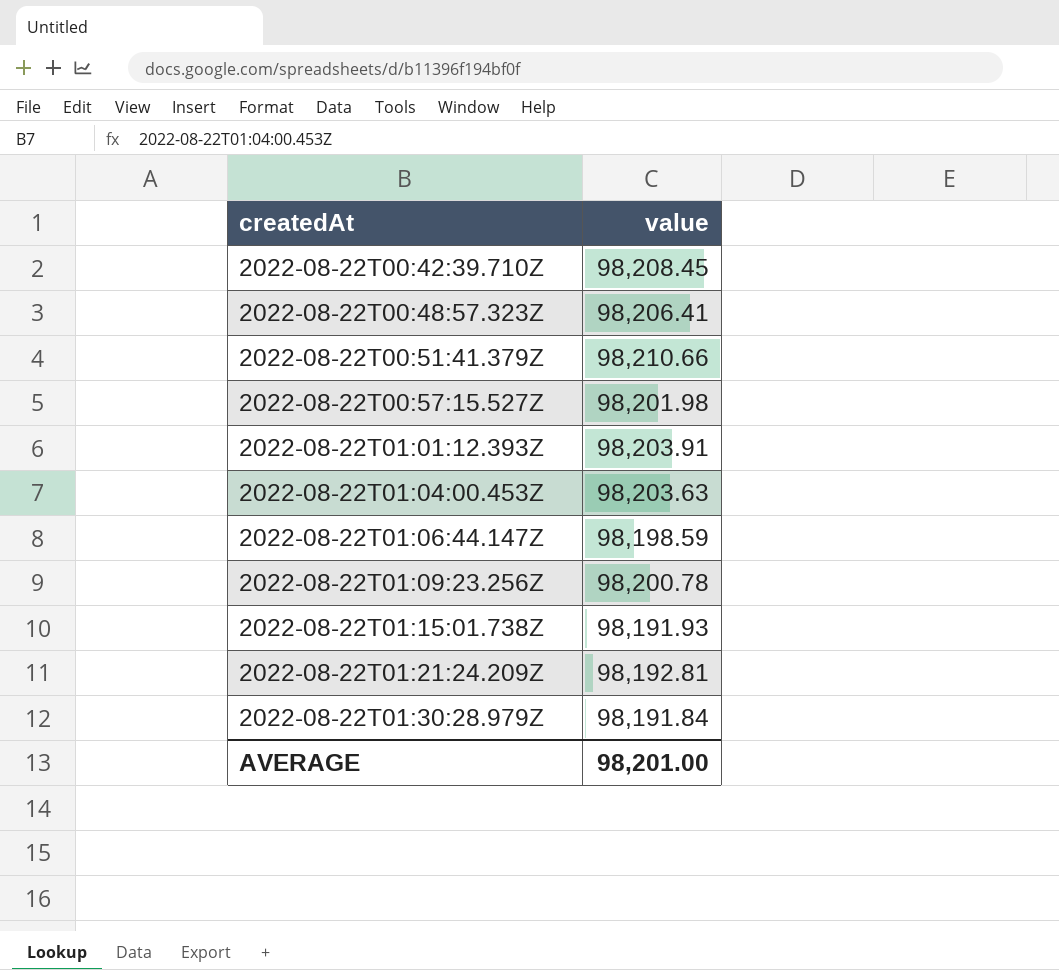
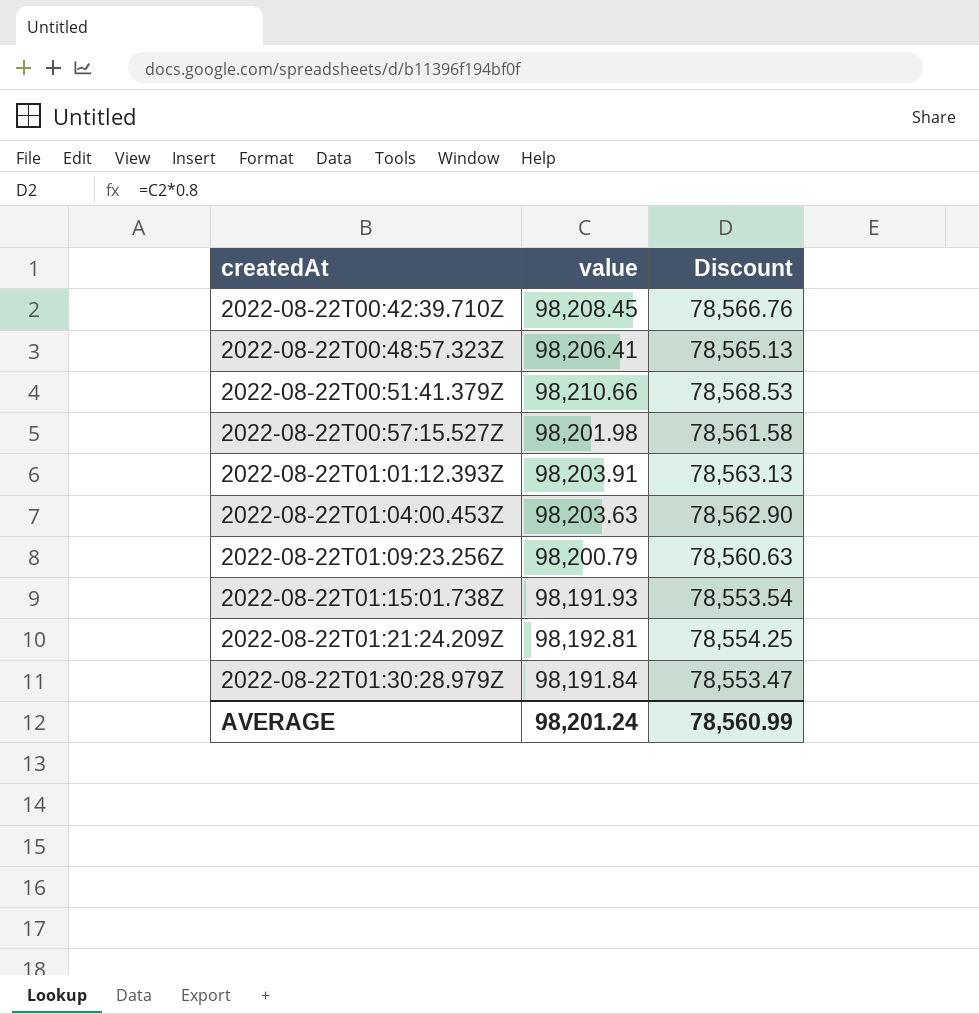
column Discount | formula: none -> [value] * 0.8
row 2022-08-22T01:06:44.147Z: 98,198.59 -> none
2022-08-22T01:09:23.256Z | value: 98,200.78 -> 98,200.79
AVERAGE | value: 98,201.00 -> 98,201.24

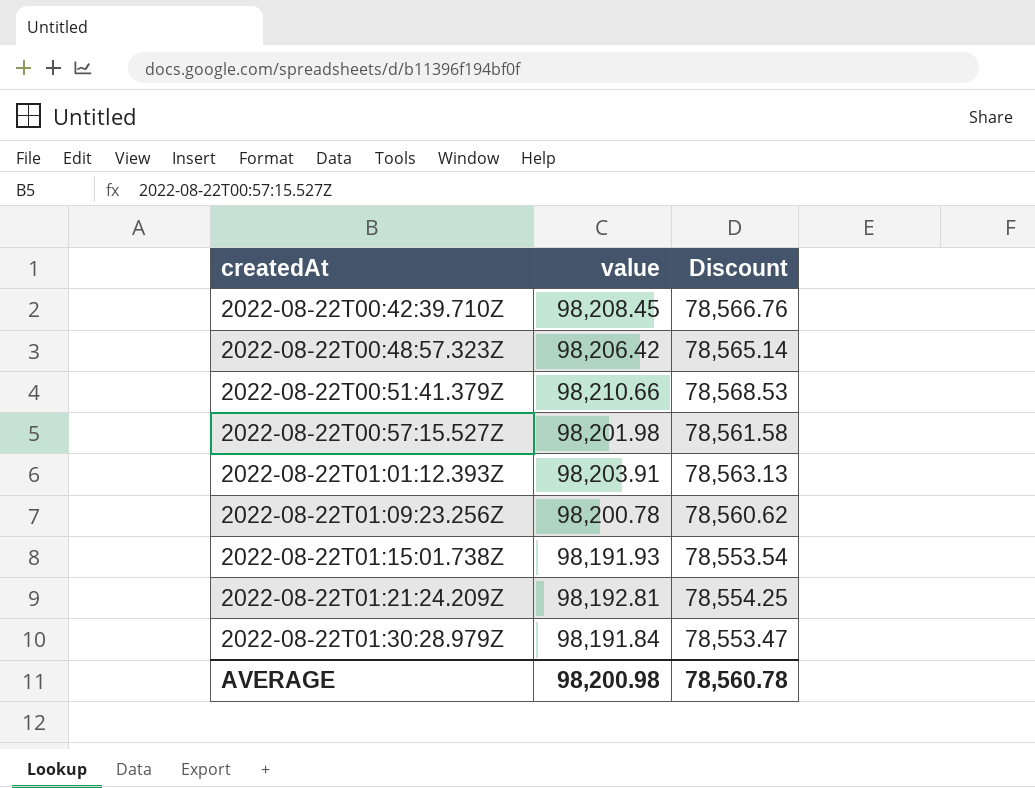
row 2022-08-22T01:04:00.453Z: 98,203.63 | 78,562.90 -> none
2022-08-22T00:48:57.323Z | value: 98,206.41 -> 98,206.42
2022-08-22T00:48:57.323Z | Discount: 78,565.13 -> 78,565.14
2022-08-22T01:09:23.256Z | value: 98,200.79 -> 98,200.78
2022-08-22T01:09:23.256Z | Discount: 78,560.63 -> 78,560.62
AVERAGE | value: 98,201.24 -> 98,200.98
AVERAGE | Discount: 78,560.99 -> 78,560.78

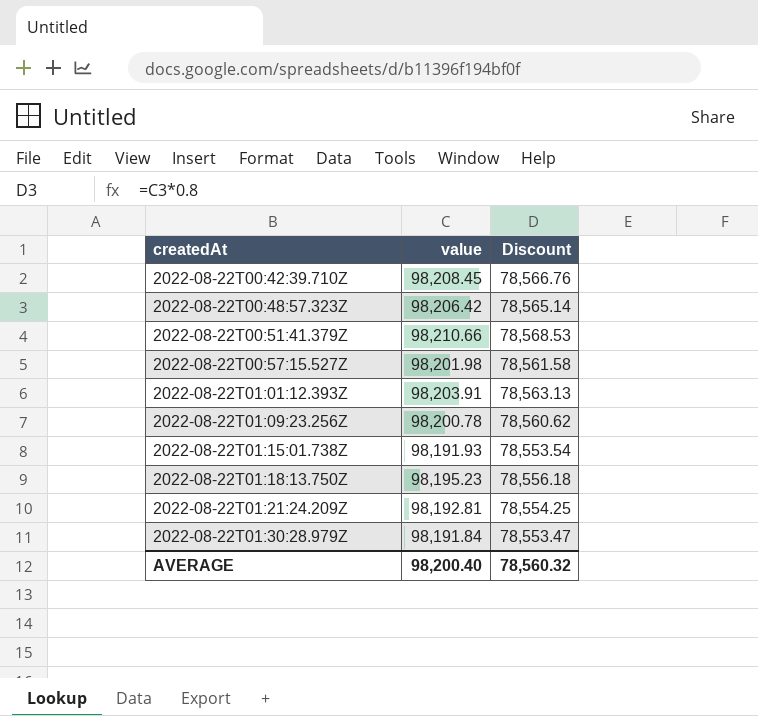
row 2022-08-22T01:18:13.750Z: none -> 98,195.23 | 78,556.18
AVERAGE | value: 98,200.98 -> 98,200.40
AVERAGE | Discount: 78,560.78 -> 78,560.32

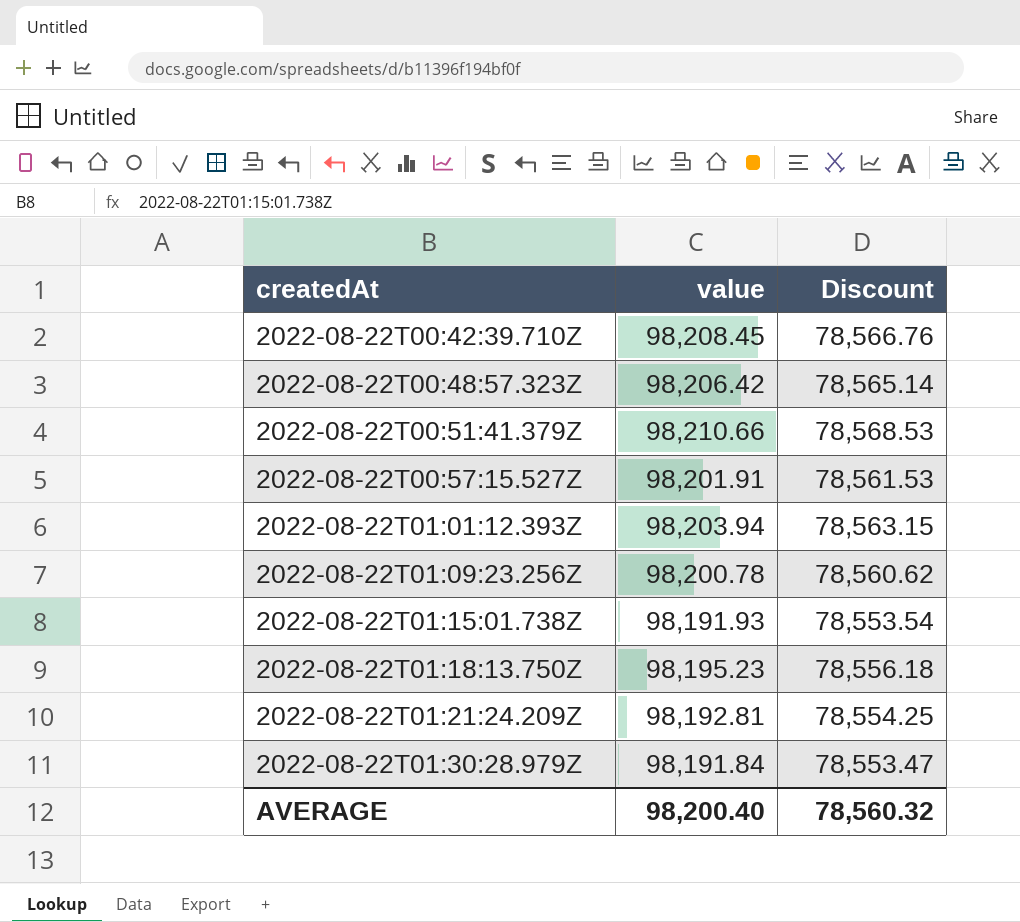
2022-08-22T00:57:15.527Z | value: 98,201.98 -> 98,201.91
2022-08-22T00:57:15.527Z | Discount: 78,561.58 -> 78,561.53
2022-08-22T01:01:12.393Z | value: 98,203.91 -> 98,203.94
2022-08-22T01:01:12.393Z | Discount: 78,563.13 -> 78,563.15

